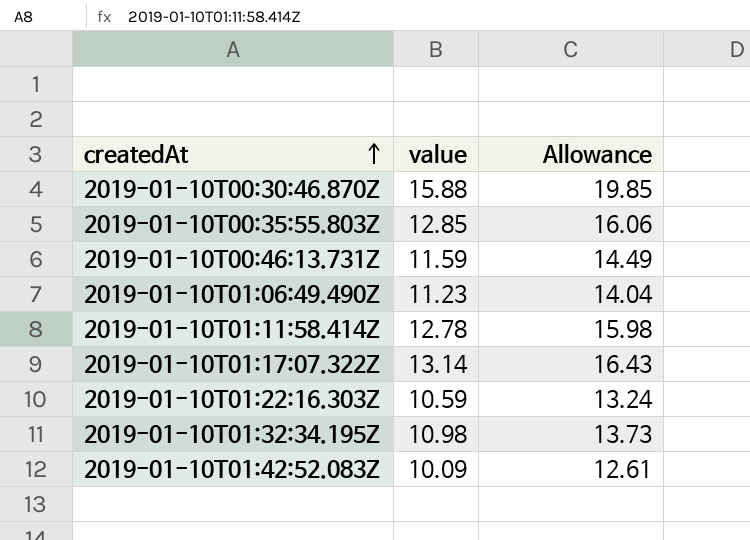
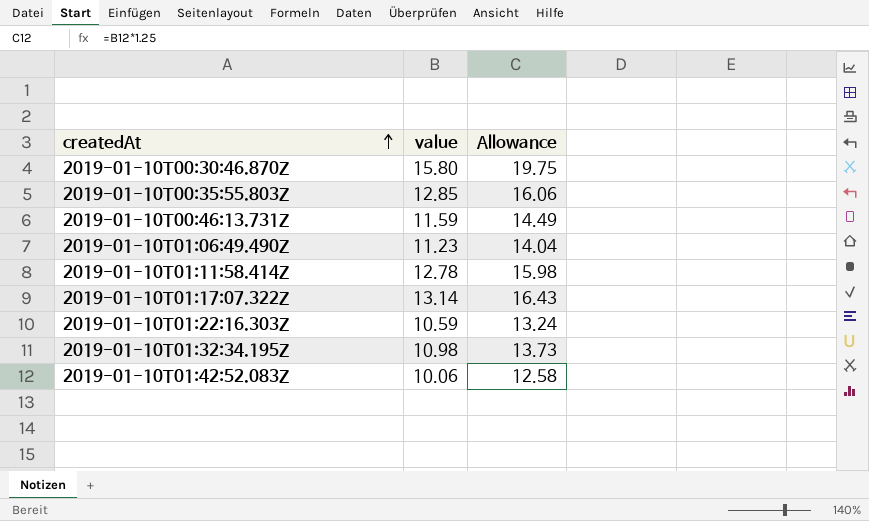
2019-01-10T00:30:46.870Z | value: 15.88 -> 15.80
2019-01-10T00:30:46.870Z | Allowance: 19.85 -> 19.75
2019-01-10T01:42:52.083Z | value: 10.09 -> 10.06
2019-01-10T01:42:52.083Z | Allowance: 12.61 -> 12.58

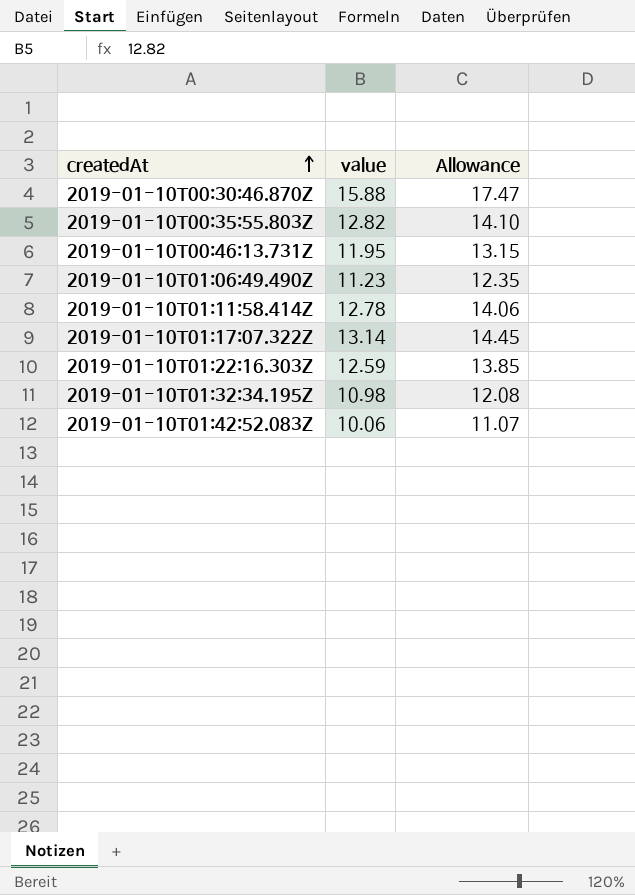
column Allowance | formula: [value] * 1.25 -> [value] * 1.1
2019-01-10T00:30:46.870Z | value: 15.80 -> 15.88
2019-01-10T00:35:55.803Z | value: 12.85 -> 12.82
2019-01-10T00:46:13.731Z | value: 11.59 -> 11.95
2019-01-10T01:22:16.303Z | value: 10.59 -> 12.59

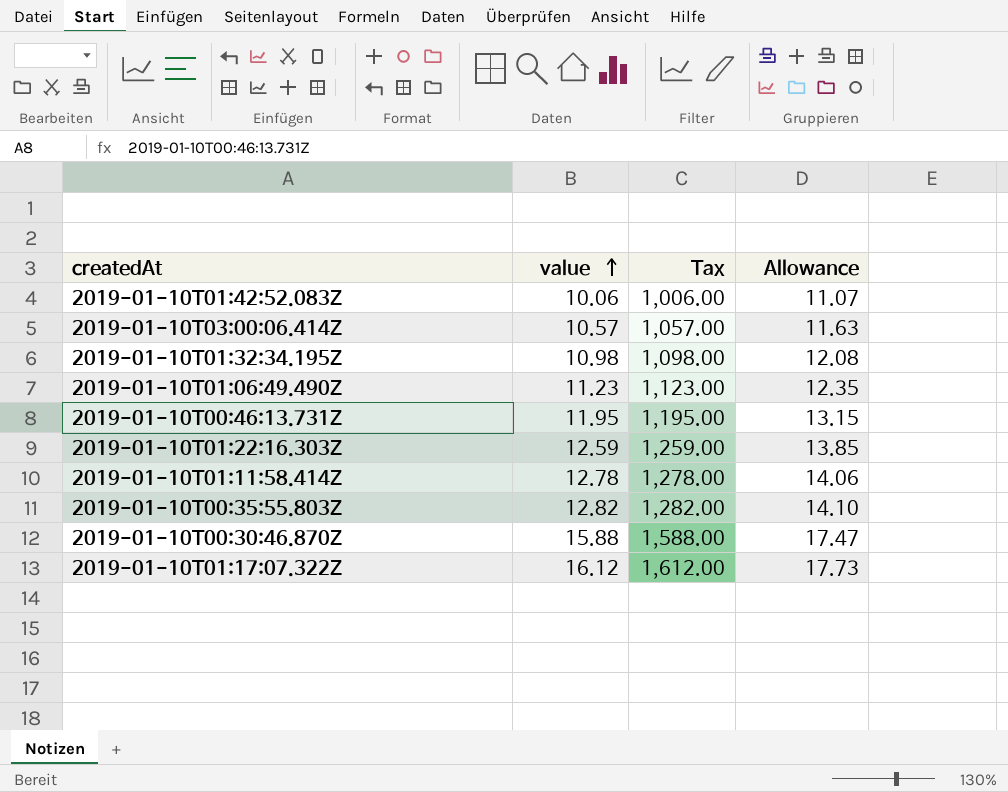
row order: createdAt ascending -> value ascending
column Tax | formula: none -> [value] * 100
row 2019-01-10T03:00:06.414Z: none -> 10.57 | 1,057.00 | 11.63
2019-01-10T01:17:07.322Z | value: 13.14 -> 16.12
2019-01-10T01:17:07.322Z | Allowance: 14.45 -> 17.73

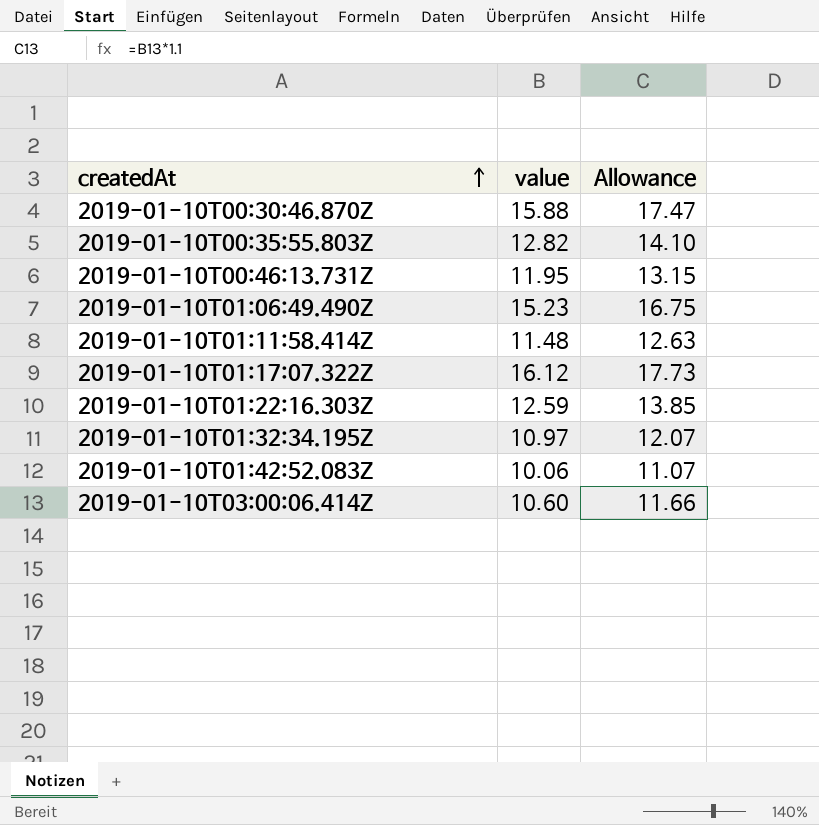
row order: value ascending -> createdAt ascending
column Tax | formula: [value] * 100 -> none
2019-01-10T01:06:49.490Z | value: 11.23 -> 15.23
2019-01-10T01:06:49.490Z | Allowance: 12.35 -> 16.75
2019-01-10T01:11:58.414Z | value: 12.78 -> 11.48
2019-01-10T01:11:58.414Z | Allowance: 14.06 -> 12.63
2019-01-10T01:32:34.195Z | value: 10.98 -> 10.97
2019-01-10T01:32:34.195Z | Allowance: 12.08 -> 12.07
2019-01-10T03:00:06.414Z | value: 10.57 -> 10.60
2019-01-10T03:00:06.414Z | Allowance: 11.63 -> 11.66

